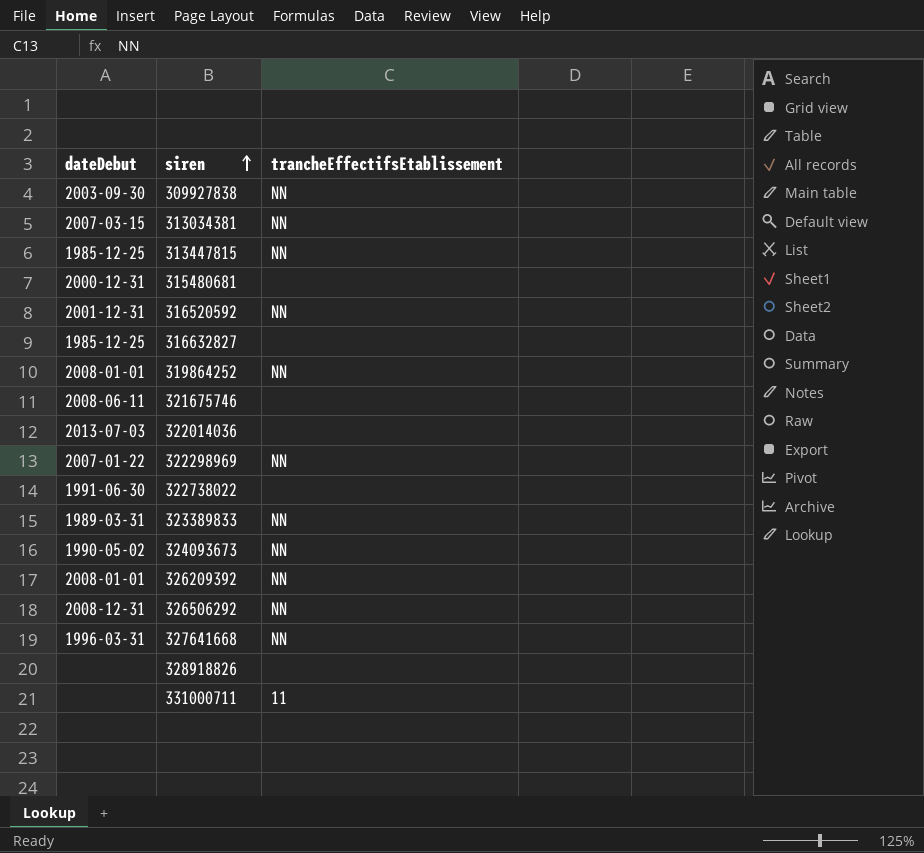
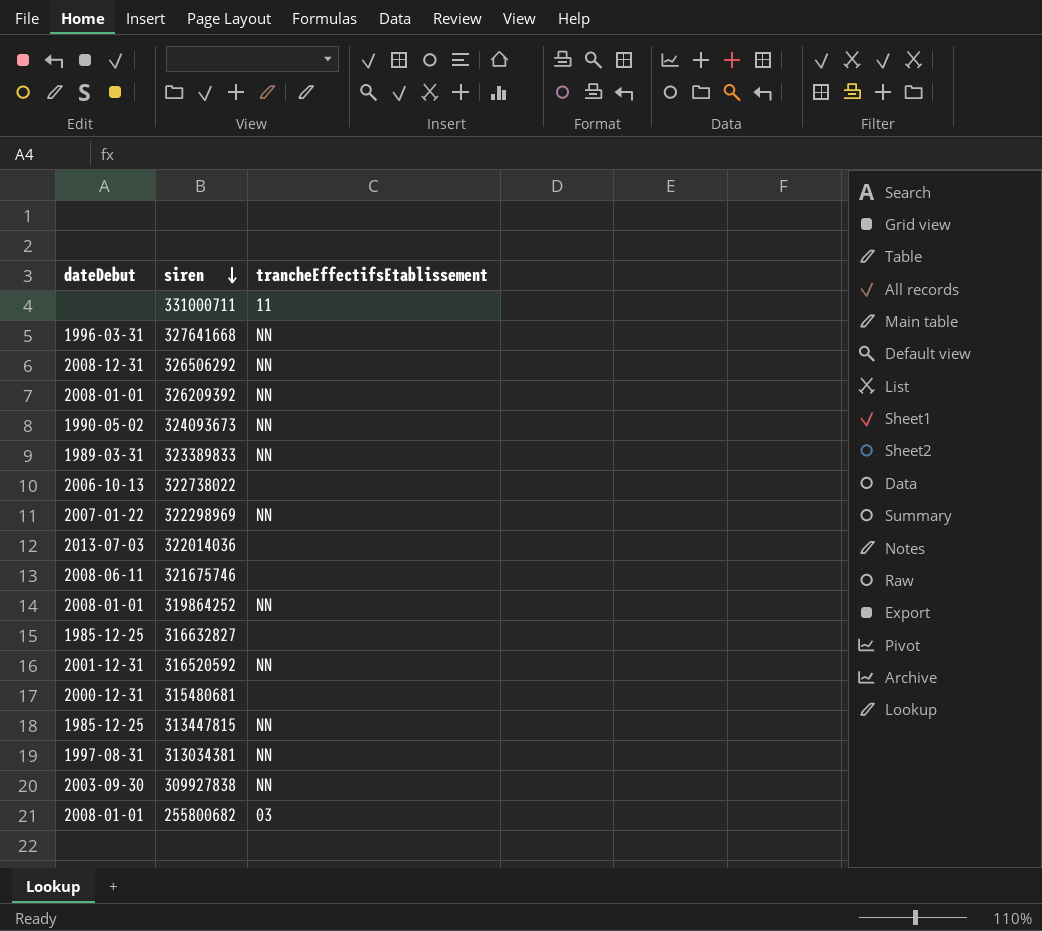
row order: siren ascending -> siren descending
row 328918826: none | none -> none
322738022 | dateDebut: 1991-06-30 -> 2006-10-13
313034381 | dateDebut: 2007-03-15 -> 1997-08-31
row 255800682: none -> 2008-01-01 | 03

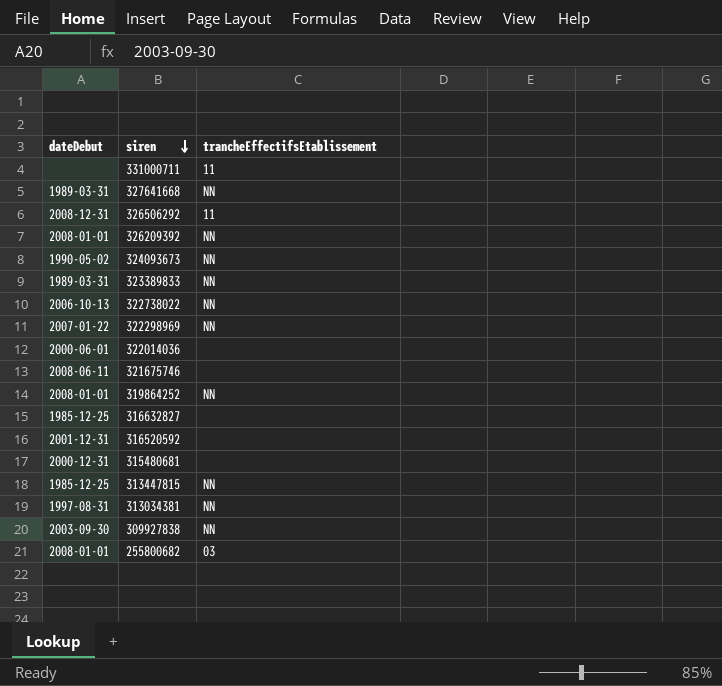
327641668 | dateDebut: 1996-03-31 -> 1989-03-31
326506292 | trancheEffectifsEtablissement: NN -> 11
322738022 | trancheEffectifsEtablissement: none -> NN
322014036 | dateDebut: 2013-07-03 -> 2000-06-01
316520592 | trancheEffectifsEtablissement: NN -> none

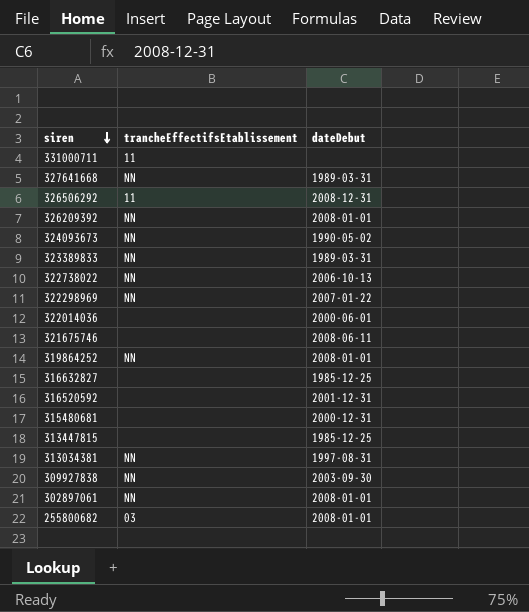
column dateDebut | position: 1 -> 3
313447815 | trancheEffectifsEtablissement: NN -> none
row 302897061: none -> NN | 2008-01-01

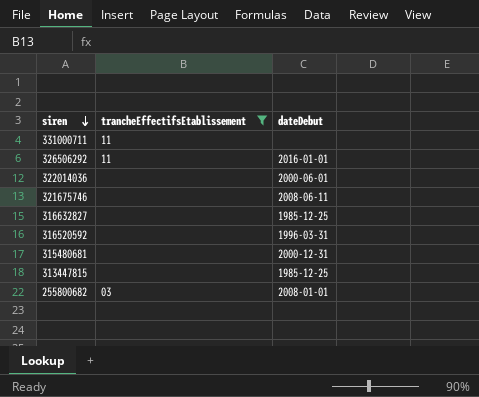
filter: none -> trancheEffectifsEtablissement != NN
326506292 | dateDebut: 2008-12-31 -> 2016-01-01
316520592 | dateDebut: 2001-12-31 -> 1996-03-31

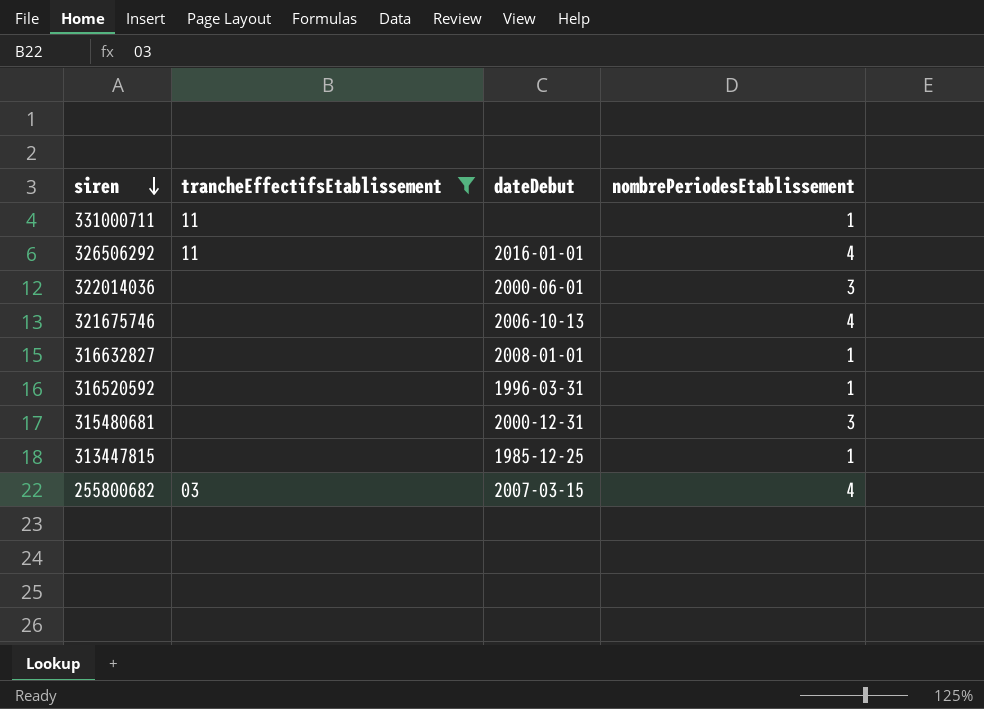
column nombrePeriodesEtablissement | position: none -> 4
321675746 | dateDebut: 2008-06-11 -> 2006-10-13
316632827 | dateDebut: 1985-12-25 -> 2008-01-01
255800682 | dateDebut: 2008-01-01 -> 2007-03-15

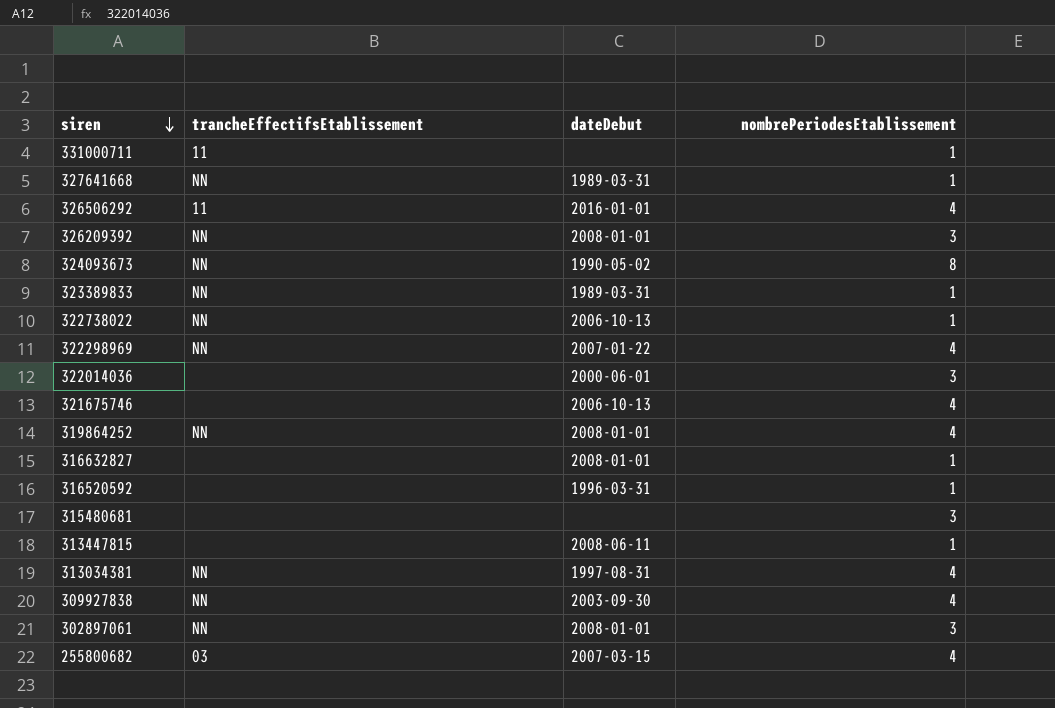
filter: trancheEffectifsEtablissement != NN -> none
315480681 | dateDebut: 2000-12-31 -> none
313447815 | dateDebut: 1985-12-25 -> 2008-06-11

